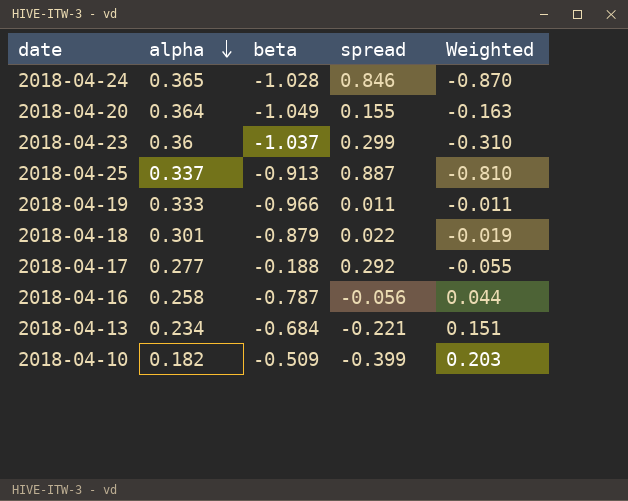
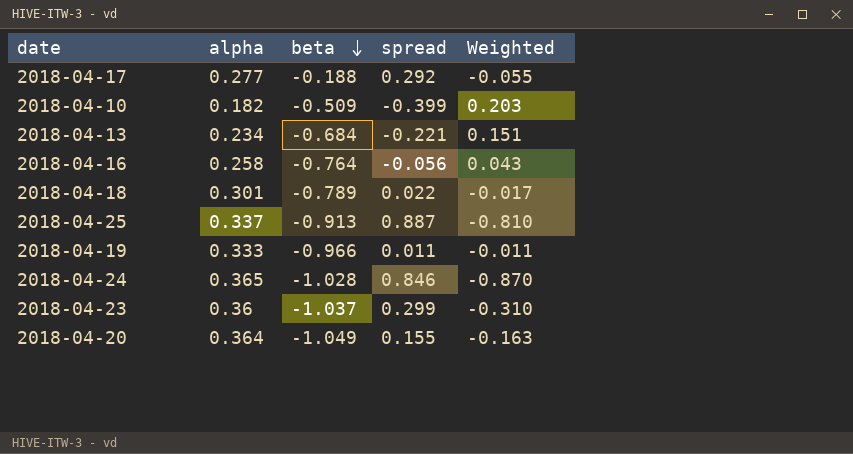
row order: alpha descending -> beta descending
2018-04-16 | beta: -0.787 -> -0.764
2018-04-16 | Weighted: 0.044 -> 0.043
2018-04-18 | beta: -0.879 -> -0.789
2018-04-18 | Weighted: -0.019 -> -0.017

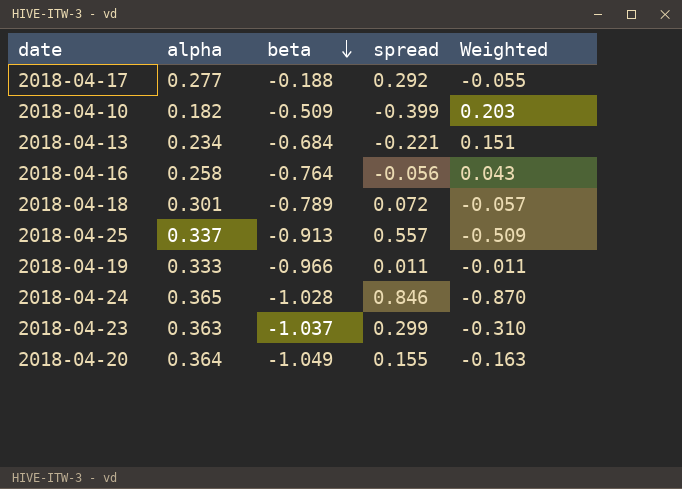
2018-04-18 | spread: 0.022 -> 0.072
2018-04-18 | Weighted: -0.017 -> -0.057
2018-04-25 | spread: 0.887 -> 0.557
2018-04-25 | Weighted: -0.810 -> -0.509
2018-04-23 | alpha: 0.36 -> 0.363

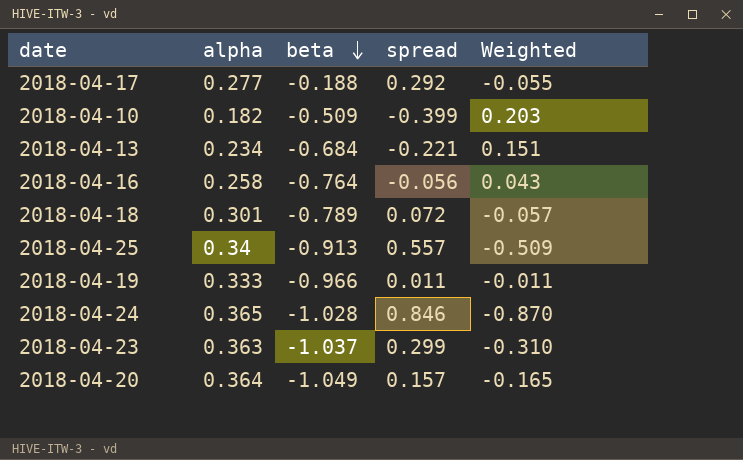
2018-04-25 | alpha: 0.337 -> 0.34
2018-04-20 | spread: 0.155 -> 0.157
2018-04-20 | Weighted: -0.163 -> -0.165

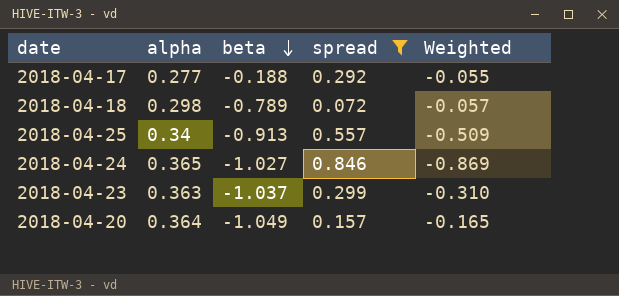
filter: none -> spread >= 0.072
2018-04-18 | alpha: 0.301 -> 0.298
2018-04-24 | beta: -1.028 -> -1.027
2018-04-24 | Weighted: -0.870 -> -0.869

